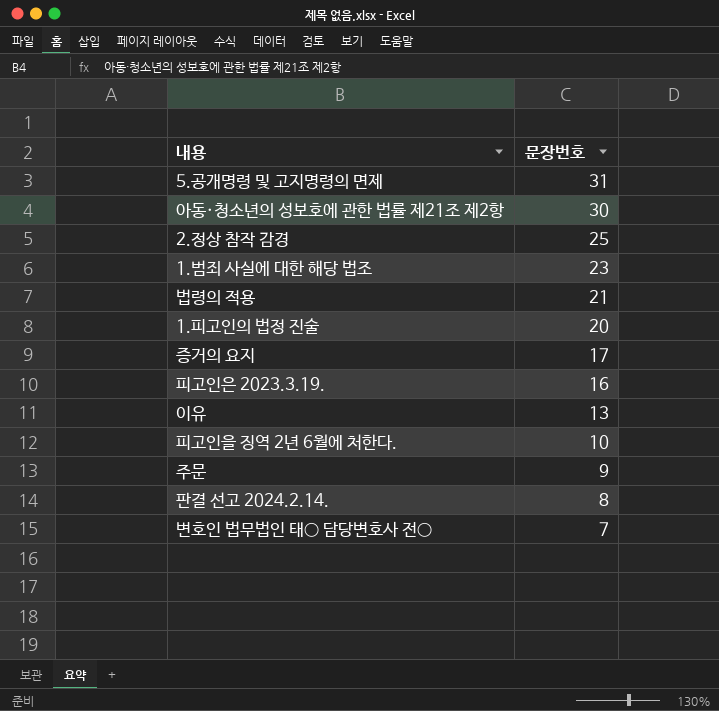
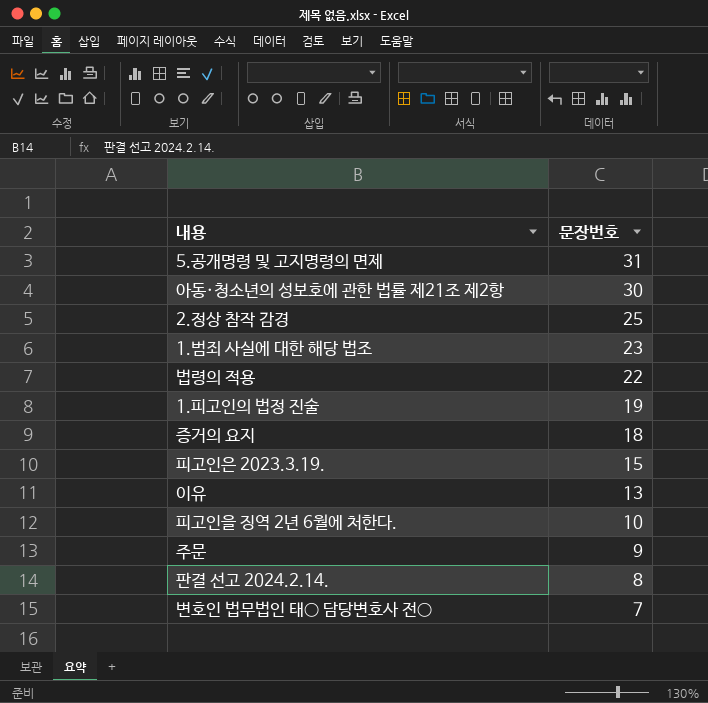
법령의 적용 | 문장번호: 21 -> 22
1.피고인의 법정 진술 | 문장번호: 20 -> 19
증거의 요지 | 문장번호: 17 -> 18
피고인은 2023.3.19. | 문장번호: 16 -> 15

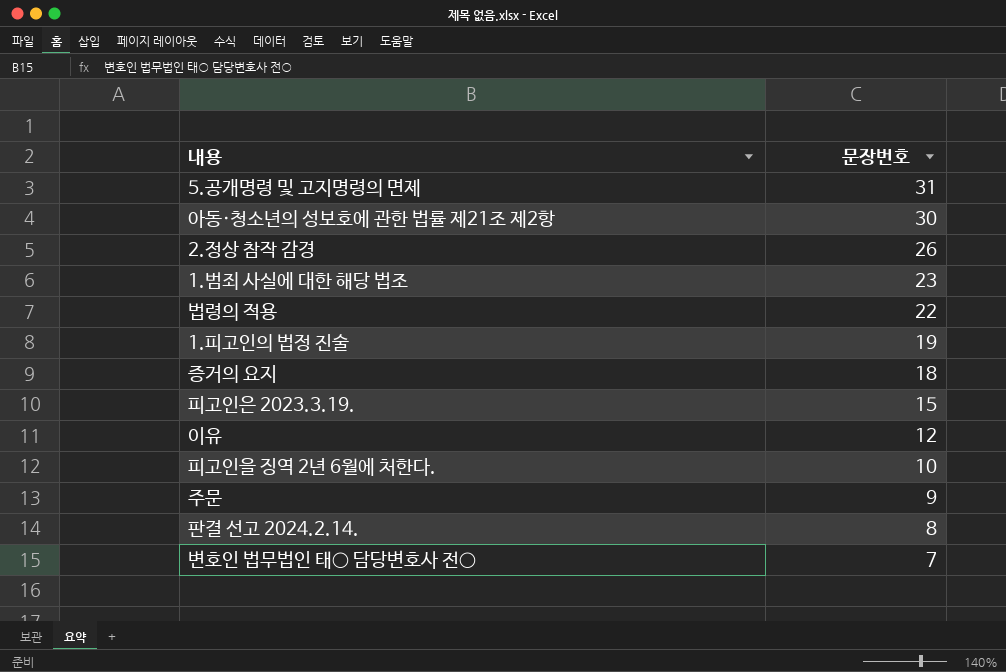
2.정상 참작 감경 | 문장번호: 25 -> 26
이유 | 문장번호: 13 -> 12

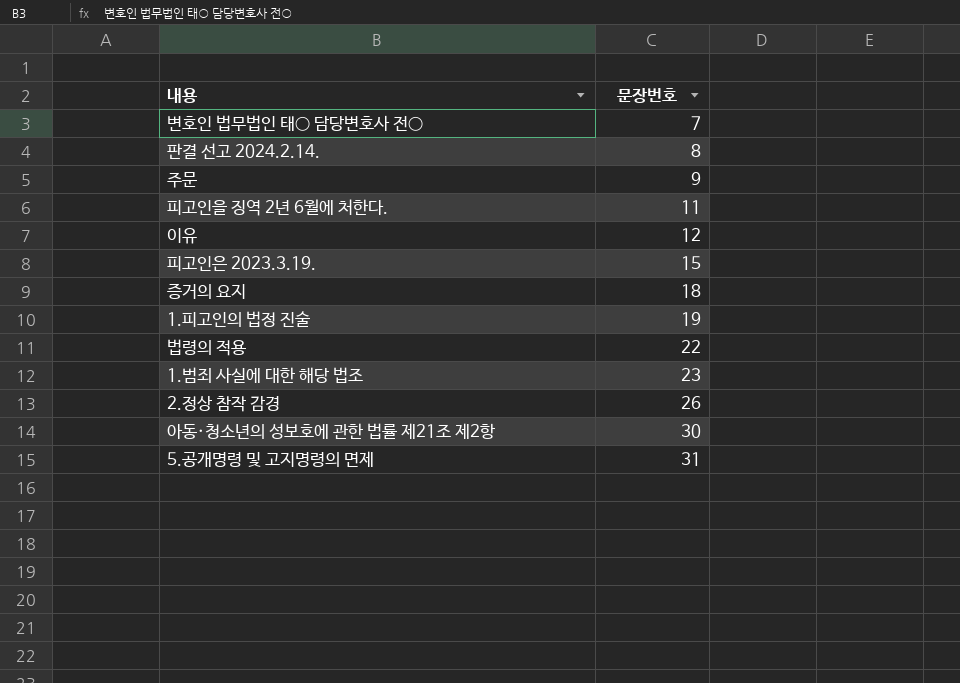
row order: 문장번호 descending -> 문장번호 ascending
피고인을 징역 2년 6월에 처한다. | 문장번호: 10 -> 11

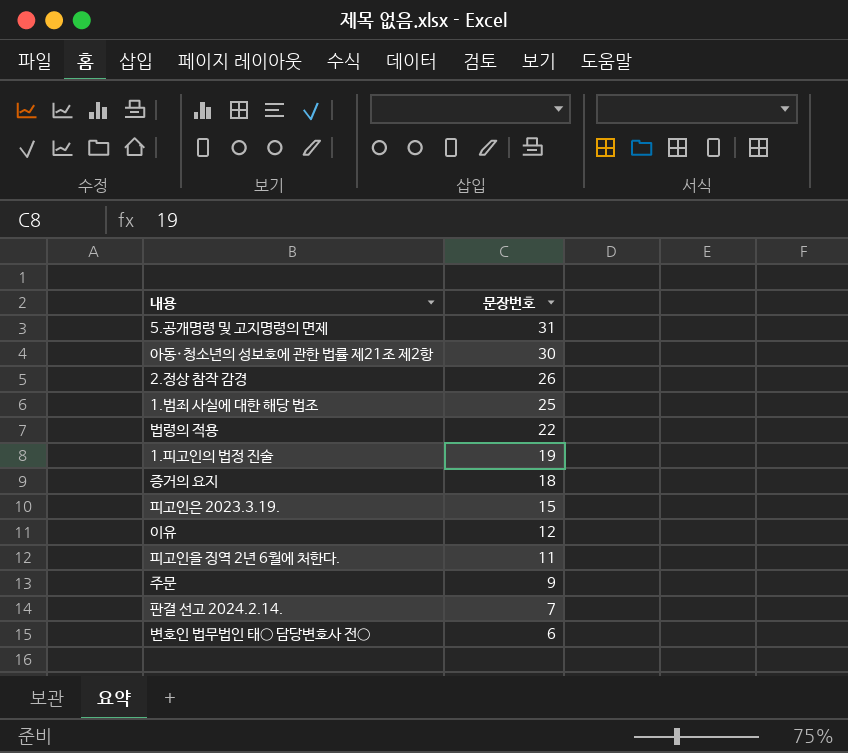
row order: 문장번호 ascending -> 문장번호 descending
1.범죄 사실에 대한 해당 법조 | 문장번호: 23 -> 25
판결 선고 2024.2.14. | 문장번호: 8 -> 7
변호인 법무법인 태○ 담당변호사 전○ | 문장번호: 7 -> 6

